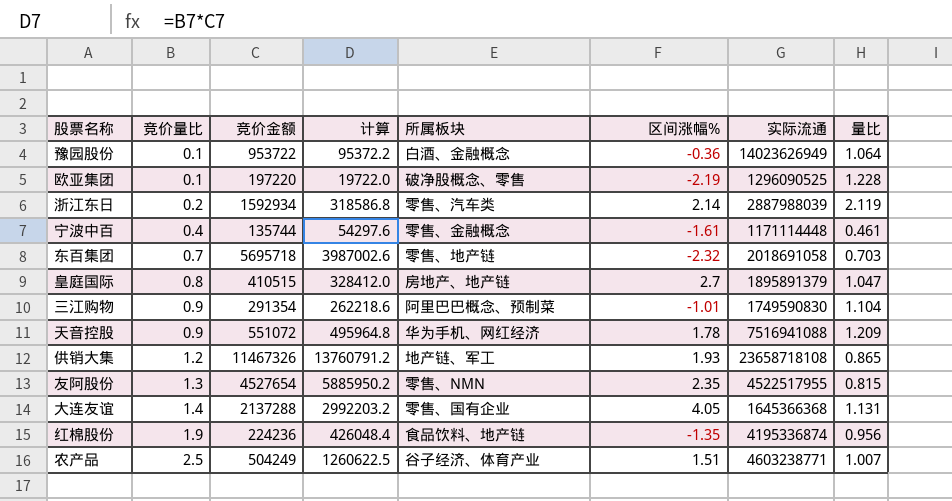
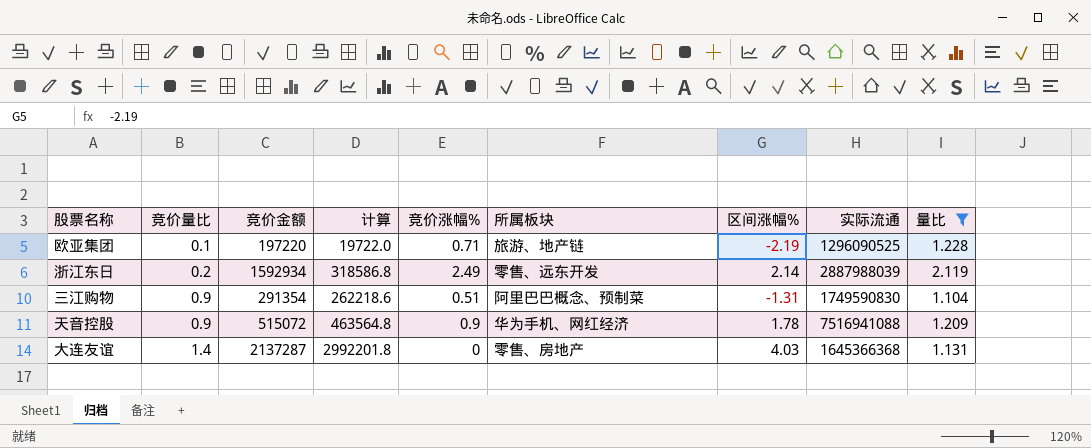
filter: none -> 量比 >= 1.104
column 竞价涨幅% | position: none -> 5
欧亚集团 | 所属板块: 破净股概念、零售 -> 旅游、地产链
浙江东日 | 所属板块: 零售、汽车类 -> 零售、远东开发
三江购物 | 区间涨幅%: -1.01 -> -1.31
天音控股 | 竞价金额: 551072 -> 515072
天音控股 | 计算: 495964.8 -> 463564.8
大连友谊 | 竞价金额: 2137288 -> 2137287
大连友谊 | 计算: 2992203.2 -> 2992201.8
大连友谊 | 所属板块: 零售、国有企业 -> 零售、房地产
大连友谊 | 区间涨幅%: 4.05 -> 4.03

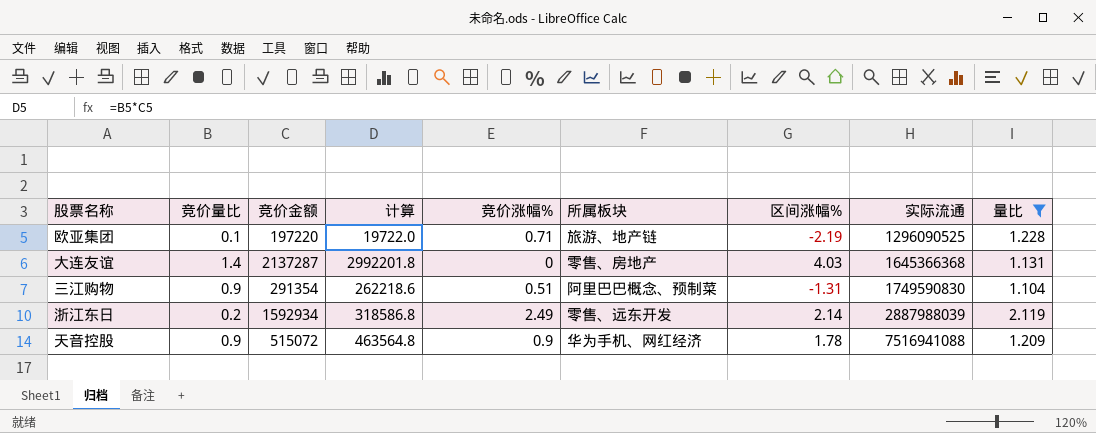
row order: 竞价量比 ascending -> 实际流通 ascending

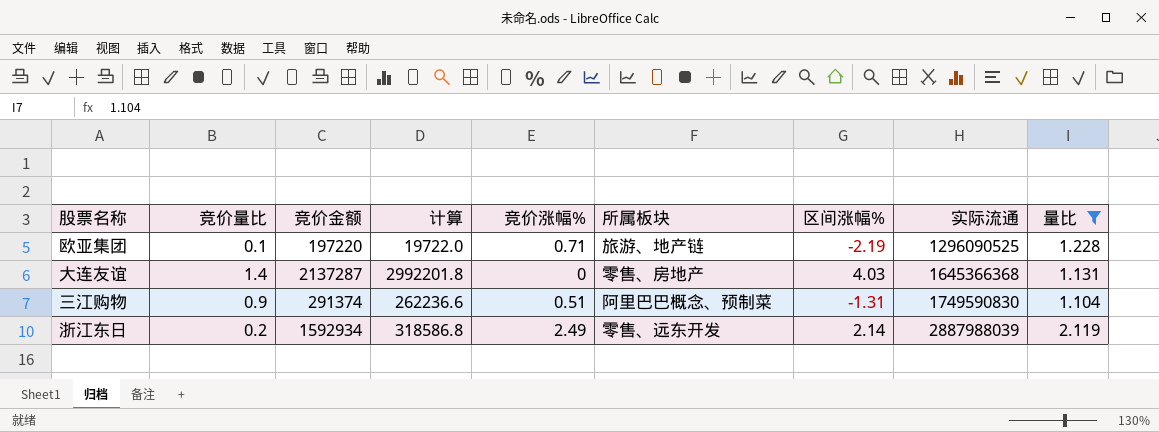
row 天音控股: 0.9 | 515072 | 463564.8 | 0.9 | 华为手机、网红经济 | 1.78 | 7516941088 | 1.209 -> none
三江购物 | 竞价金额: 291354 -> 291374
三江购物 | 计算: 262218.6 -> 262236.6

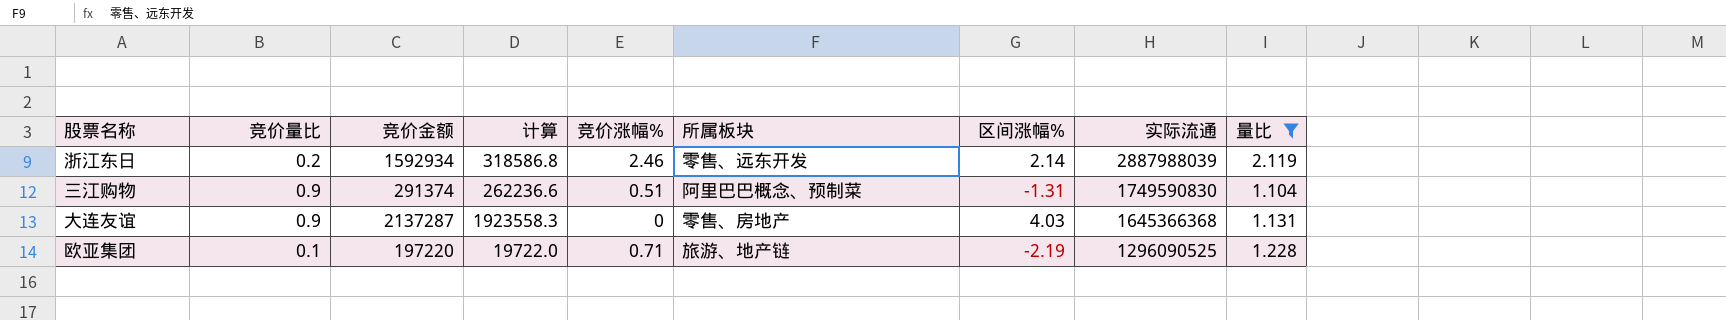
row order: 实际流通 ascending -> 实际流通 descending
浙江东日 | 竞价涨幅%: 2.49 -> 2.46
大连友谊 | 竞价量比: 1.4 -> 0.9
大连友谊 | 计算: 2992201.8 -> 1923558.3

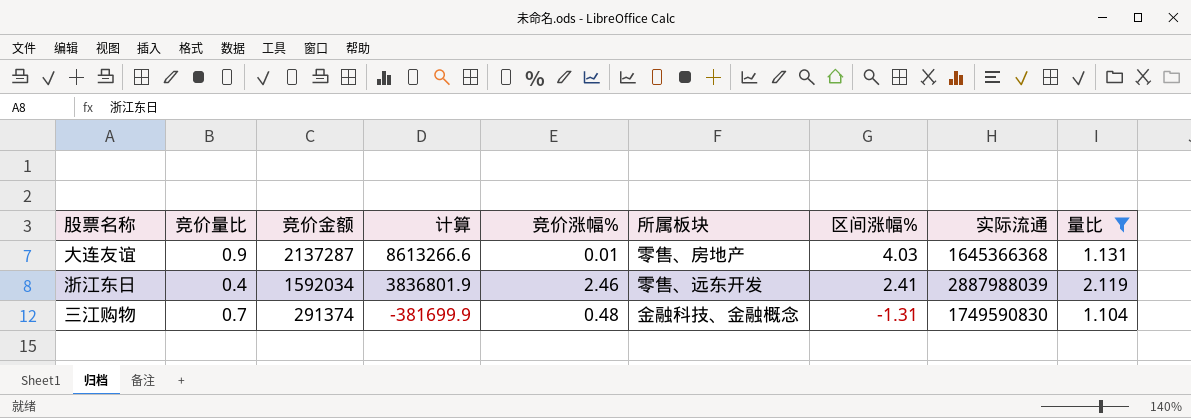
row order: 实际流通 descending -> 竞价金额 descending
column 计算 | formula: [竞价量比] * [竞价金额] -> [竞价金额] * [区间涨幅%]
row 欧亚集团: 0.1 | 197220 | 19722.0 | 0.71 | 旅游、地产链 | -2.19 | 1296090525 | 1.228 -> none
大连友谊 | 竞价涨幅%: 0 -> 0.01
浙江东日 | 竞价量比: 0.2 -> 0.4
浙江东日 | 竞价金额: 1592934 -> 1592034
浙江东日 | 区间涨幅%: 2.14 -> 2.41
三江购物 | 竞价量比: 0.9 -> 0.7
三江购物 | 竞价涨幅%: 0.51 -> 0.48
三江购物 | 所属板块: 阿里巴巴概念、预制菜 -> 金融科技、金融概念

